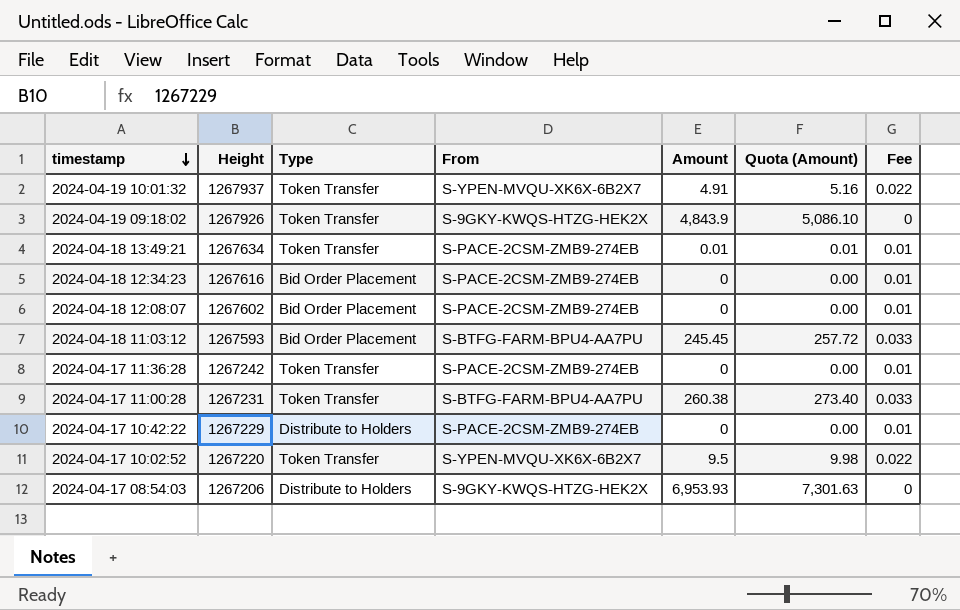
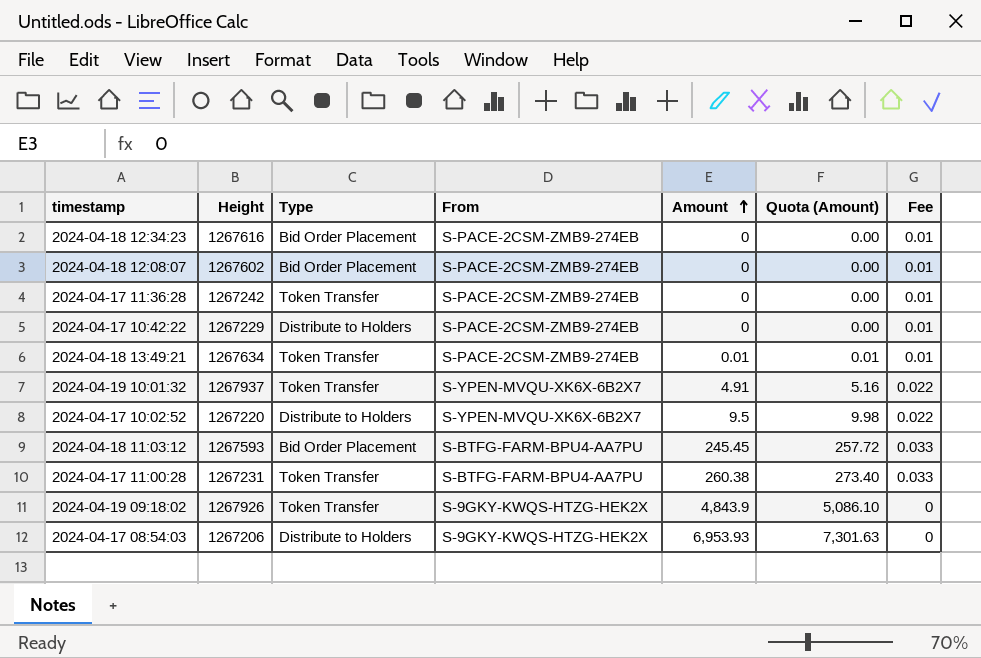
row order: timestamp descending -> Amount ascending
2024-04-17 10:02:52 | Type: Token Transfer -> Distribute to Holders

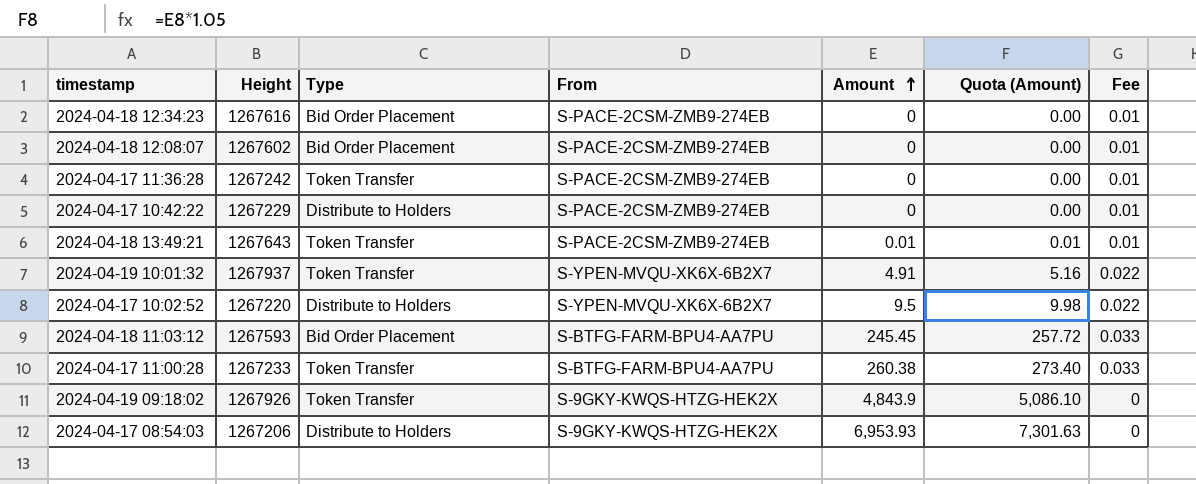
2024-04-18 13:49:21 | Height: 1267634 -> 1267643
2024-04-17 11:00:28 | Height: 1267231 -> 1267233

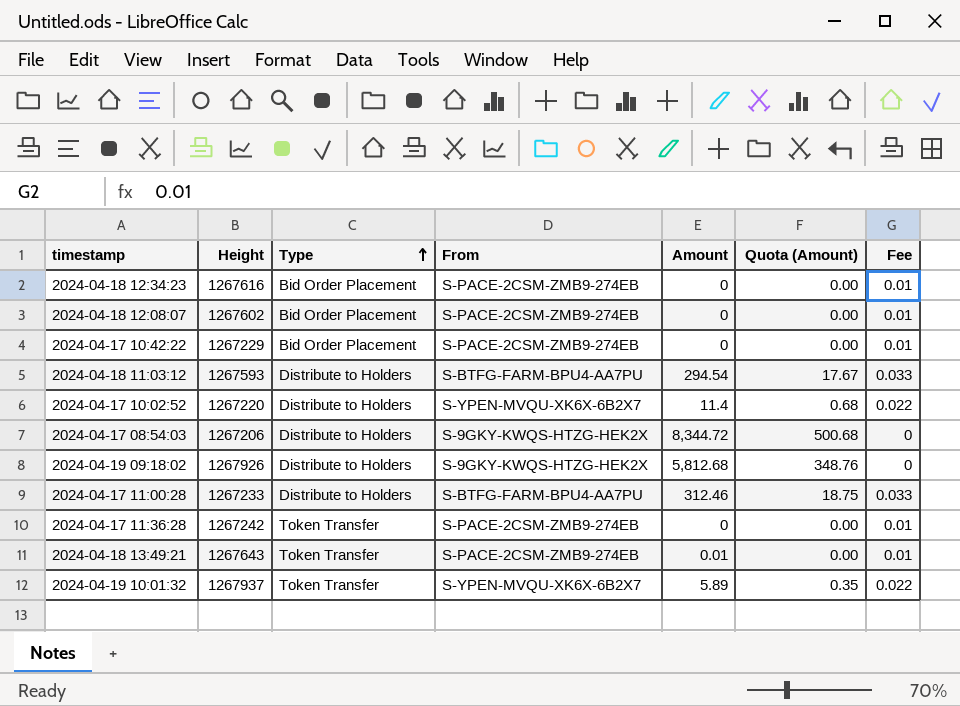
row order: Amount ascending -> Type ascending
column Quota (Amount) | formula: [Amount] * 1.05 -> [Amount] * 0.06
2024-04-17 10:42:22 | Type: Distribute to Holders -> Bid Order Placement
2024-04-18 11:03:12 | Type: Bid Order Placement -> Distribute to Holders
2024-04-18 11:03:12 | Amount: 245.45 -> 294.54
2024-04-17 10:02:52 | Amount: 9.5 -> 11.4
2024-04-17 08:54:03 | Amount: 6,953.93 -> 8,344.72
2024-04-19 09:18:02 | Type: Token Transfer -> Distribute to Holders
2024-04-19 09:18:02 | Amount: 4,843.9 -> 5,812.68
2024-04-17 11:00:28 | Type: Token Transfer -> Distribute to Holders
2024-04-17 11:00:28 | Amount: 260.38 -> 312.46
2024-04-19 10:01:32 | Amount: 4.91 -> 5.89

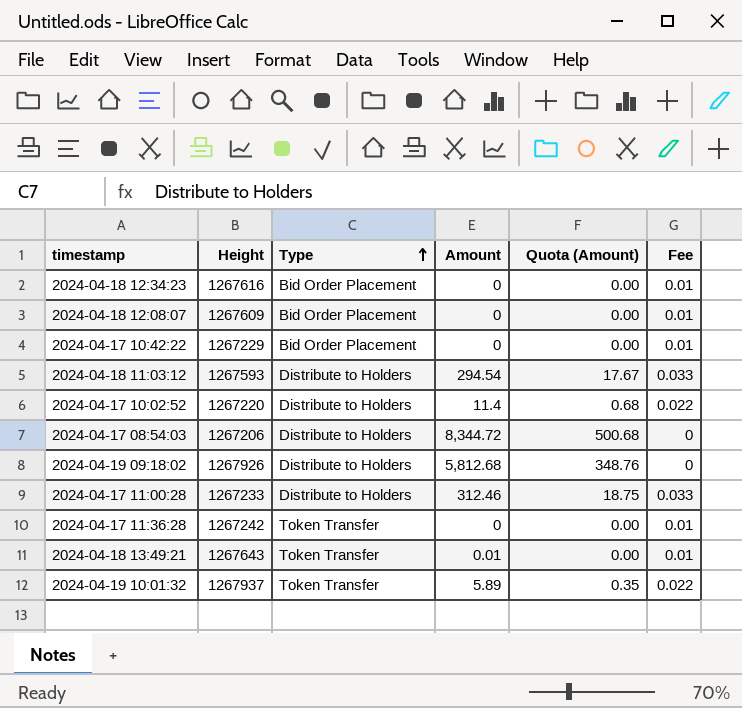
column From | position: 4 -> none
2024-04-18 12:08:07 | Height: 1267602 -> 1267609

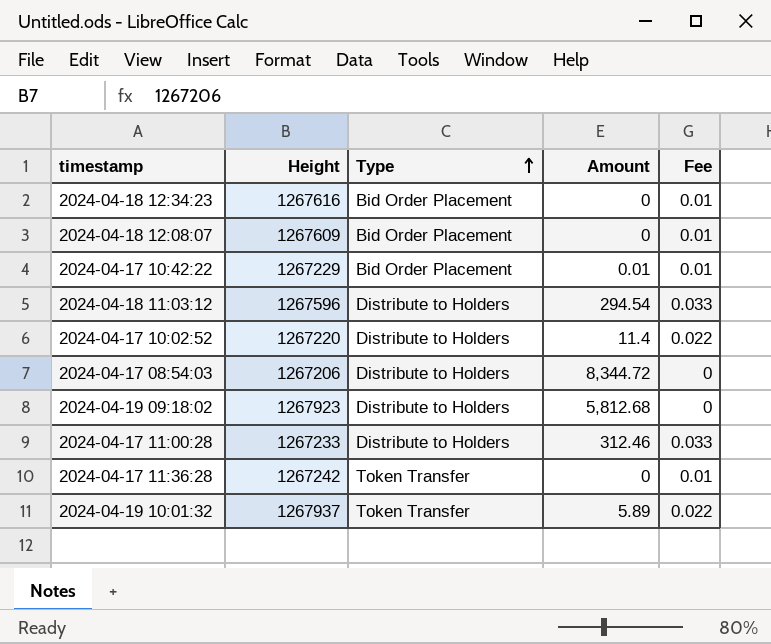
column Quota (Amount) | formula: [Amount] * 0.06 -> none
row 2024-04-18 13:49:21: 1267643 | Token Transfer | 0.01 | 0.00 | 0.01 -> none
2024-04-17 10:42:22 | Amount: 0 -> 0.01
2024-04-18 11:03:12 | Height: 1267593 -> 1267596
2024-04-19 09:18:02 | Height: 1267926 -> 1267923

